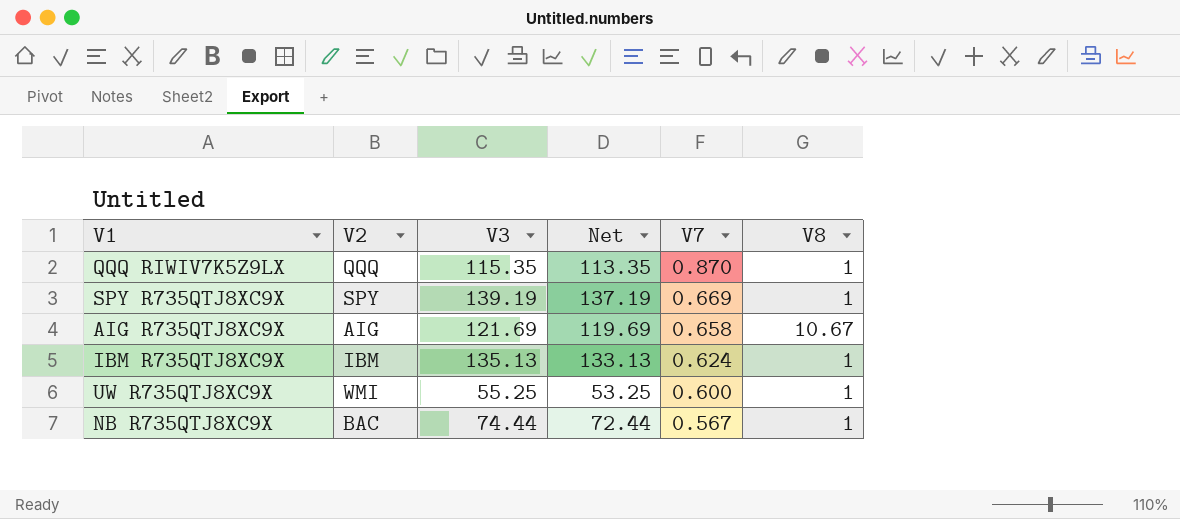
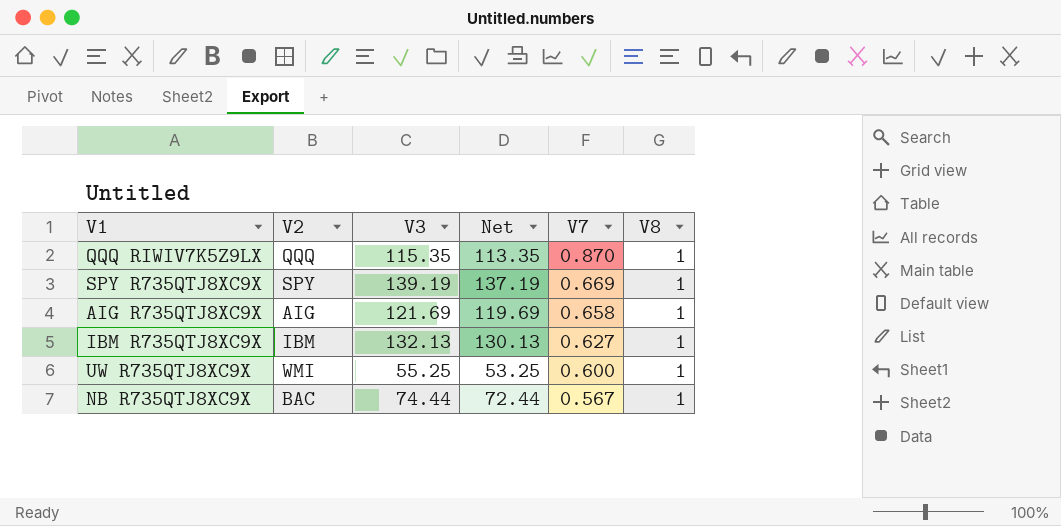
AIG R735QTJ8XC9X | V8: 10.67 -> 1
IBM R735QTJ8XC9X | V3: 135.13 -> 132.13
IBM R735QTJ8XC9X | Net: 133.13 -> 130.13
IBM R735QTJ8XC9X | V7: 0.624 -> 0.627

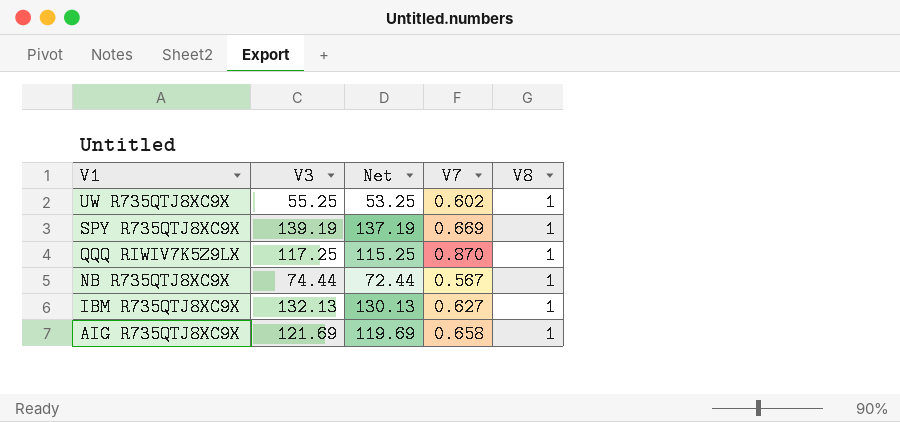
row order: V7 descending -> V1 descending
column V2 | position: 2 -> none
UW R735QTJ8XC9X | V7: 0.600 -> 0.602
QQQ RIWIV7K5Z9LX | V3: 115.35 -> 117.25
QQQ RIWIV7K5Z9LX | Net: 113.35 -> 115.25

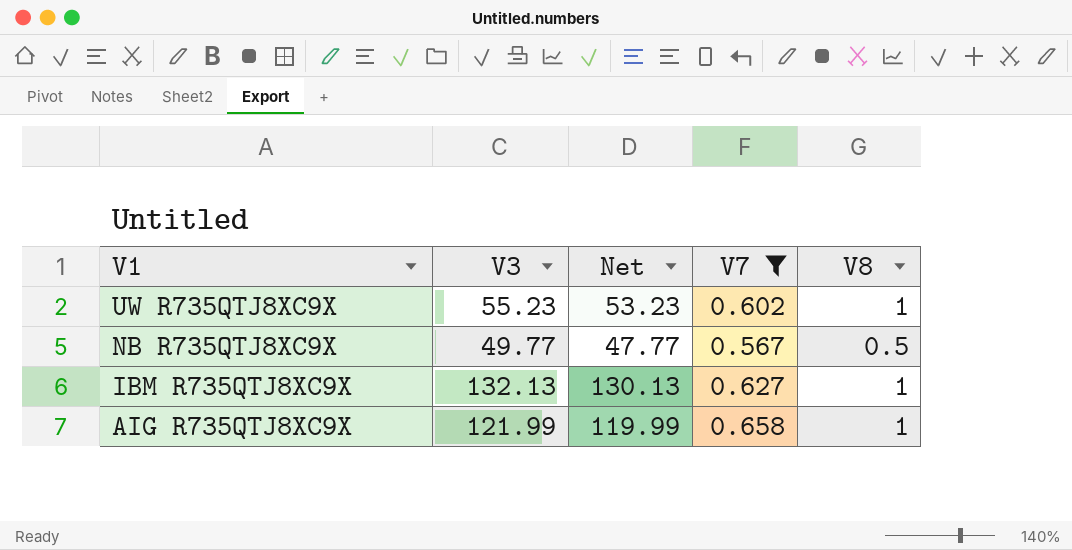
filter: none -> V7 <= 0.658
UW R735QTJ8XC9X | V3: 55.25 -> 55.23
UW R735QTJ8XC9X | Net: 53.25 -> 53.23
NB R735QTJ8XC9X | V3: 74.44 -> 49.77
NB R735QTJ8XC9X | Net: 72.44 -> 47.77
NB R735QTJ8XC9X | V8: 1 -> 0.5
AIG R735QTJ8XC9X | V3: 121.69 -> 121.99
AIG R735QTJ8XC9X | Net: 119.69 -> 119.99

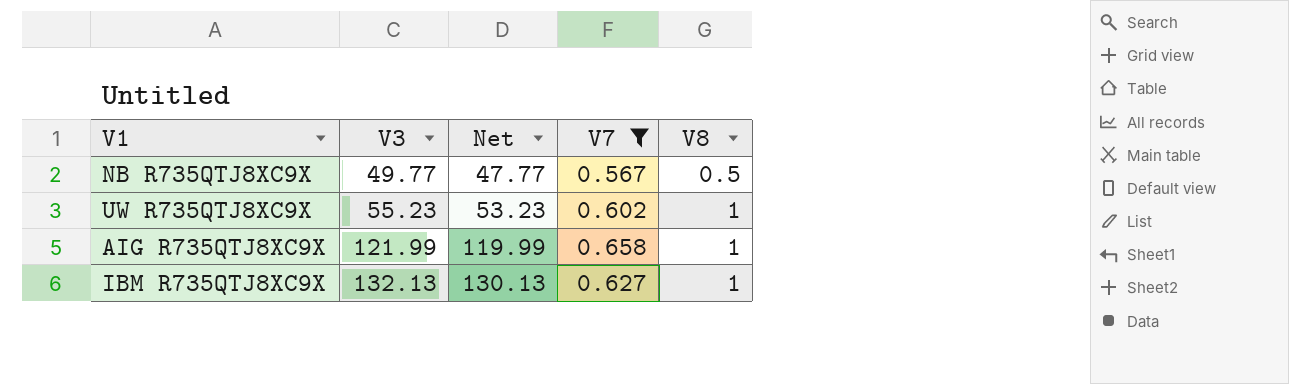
row order: V1 descending -> V3 ascending

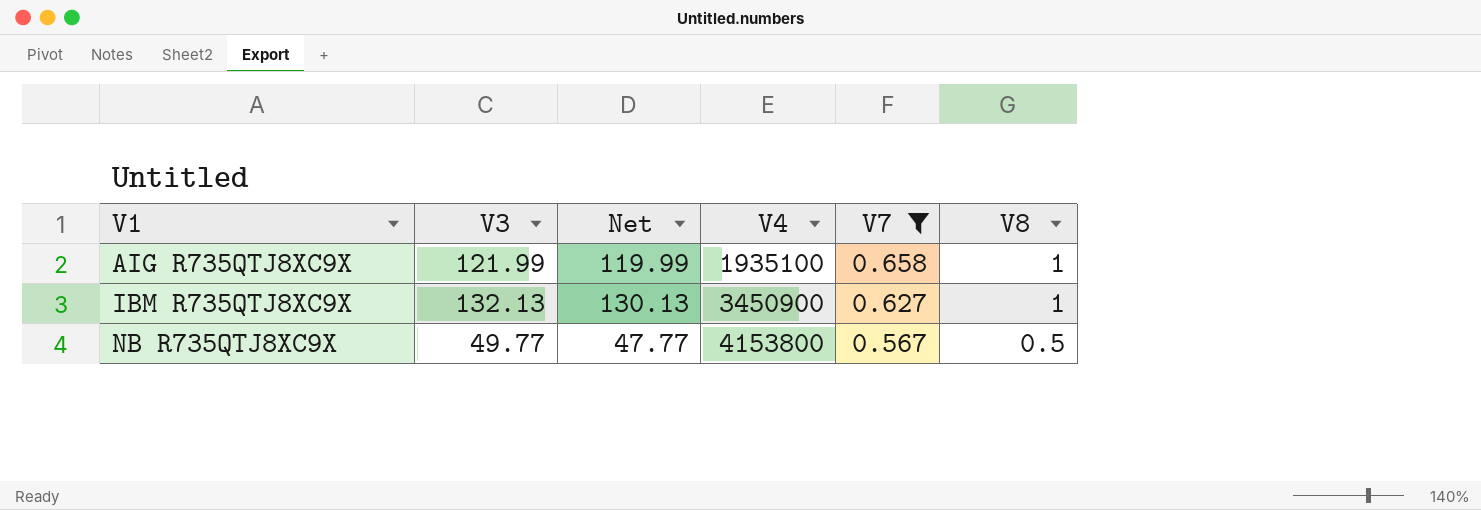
row order: V3 ascending -> V1 ascending
column V4 | position: none -> 4
row UW R735QTJ8XC9X: 55.23 | 53.23 | 0.602 | 1 -> none

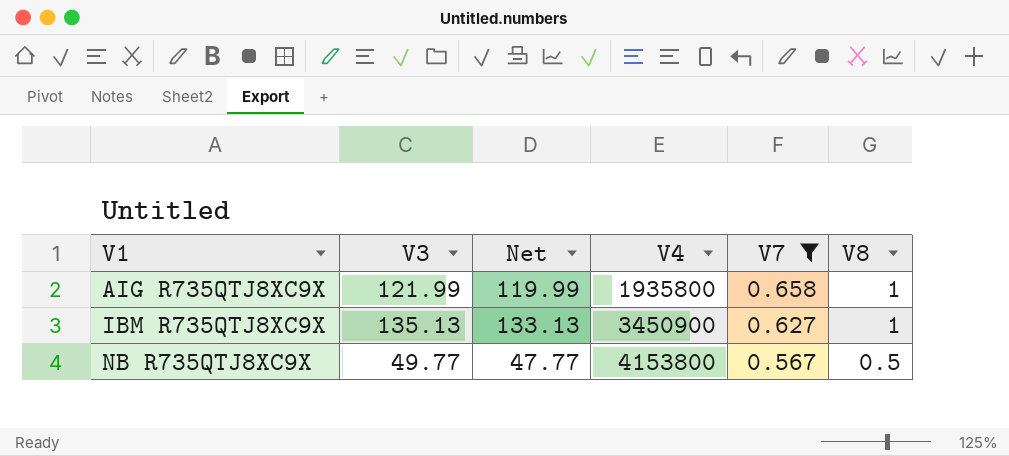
AIG R735QTJ8XC9X | V4: 1935100 -> 1935800
IBM R735QTJ8XC9X | V3: 132.13 -> 135.13
IBM R735QTJ8XC9X | Net: 130.13 -> 133.13

